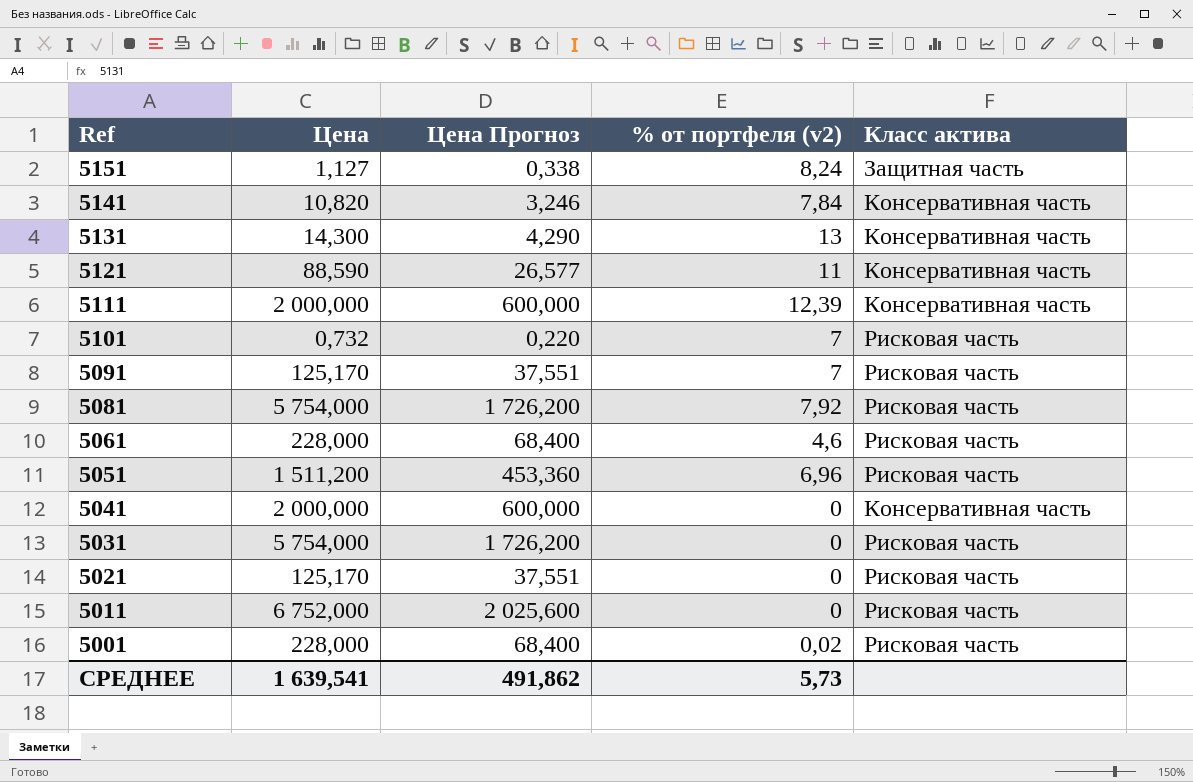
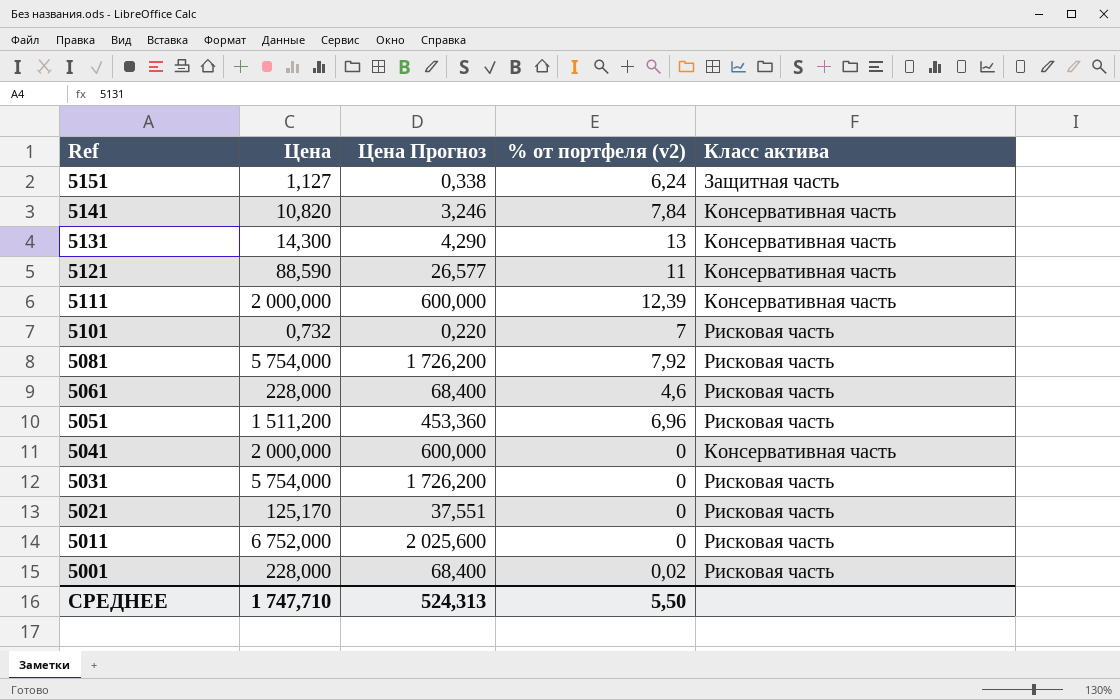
row 5091: 125,170 | 37,551 | 7 | Рисковая часть -> none
5151 | % от портфеля (v2): 8,24 -> 6,24
СРЕДНЕЕ | Цена: 1 639,541 -> 1 747,710
СРЕДНЕЕ | Цена Прогноз: 491,862 -> 524,313
СРЕДНЕЕ | % от портфеля (v2): 5,73 -> 5,50

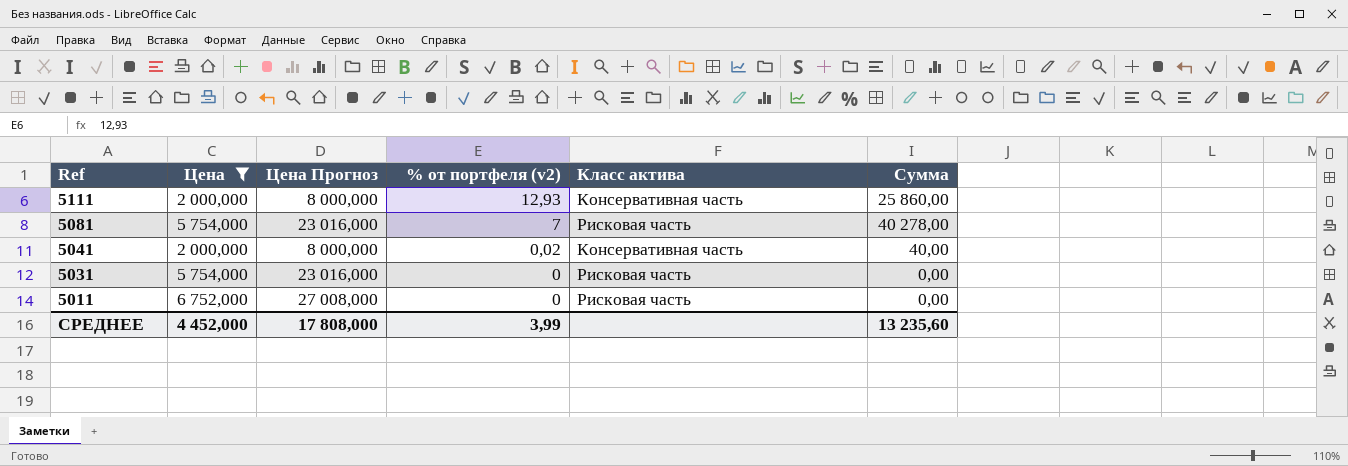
filter: none -> Цена >= 2 000,000
column Цена Прогноз | formula: [Цена] * 0,3 -> [Цена] * 4
column Сумма | formula: none -> [Цена] * [% от портфеля (v2)]
5111 | % от портфеля (v2): 12,39 -> 12,93
5081 | % от портфеля (v2): 7,92 -> 7
5041 | % от портфеля (v2): 0 -> 0,02
СРЕДНЕЕ | Цена: 1 747,710 -> 4 452,000
СРЕДНЕЕ | Цена Прогноз: 524,313 -> 17 808,000
СРЕДНЕЕ | % от портфеля (v2): 5,50 -> 3,99

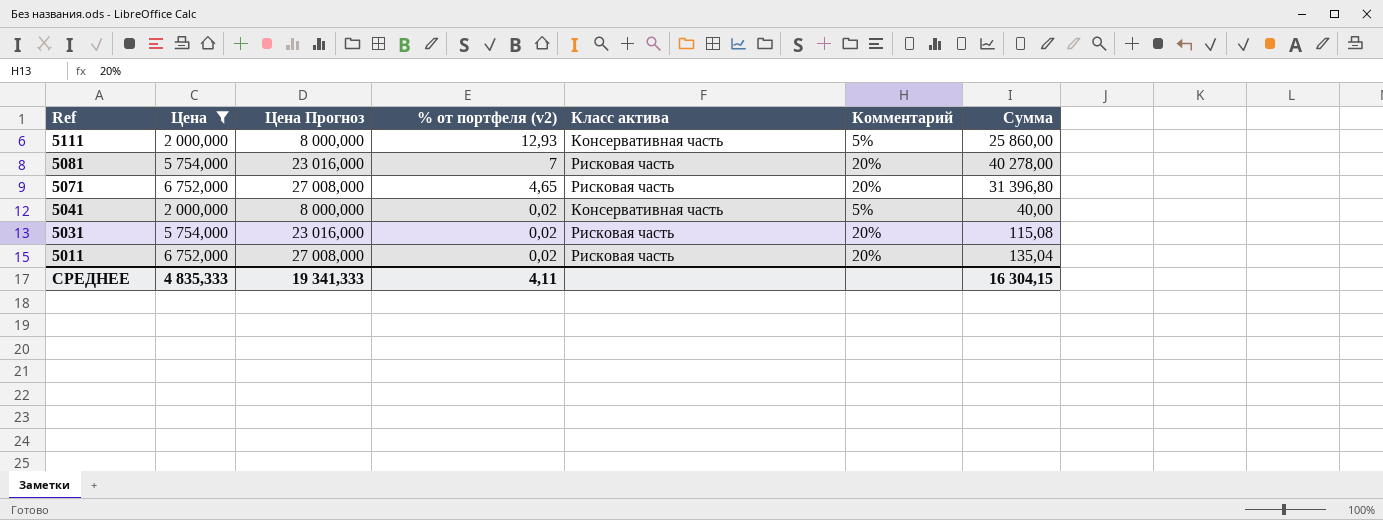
column Комментарий | position: none -> 6
row 5071: none -> 6 752,000 | 27 008,000 | 4,65 | Рисковая часть | 20% | 31 396,80
5031 | % от портфеля (v2): 0 -> 0,02
5031 | Сумма: 0,00 -> 115,08
5011 | % от портфеля (v2): 0 -> 0,02
5011 | Сумма: 0,00 -> 135,04
СРЕДНЕЕ | Цена: 4 452,000 -> 4 835,333
СРЕДНЕЕ | Цена Прогноз: 17 808,000 -> 19 341,333
СРЕДНЕЕ | % от портфеля (v2): 3,99 -> 4,11
СРЕДНЕЕ | Сумма: 13 235,60 -> 16 304,15

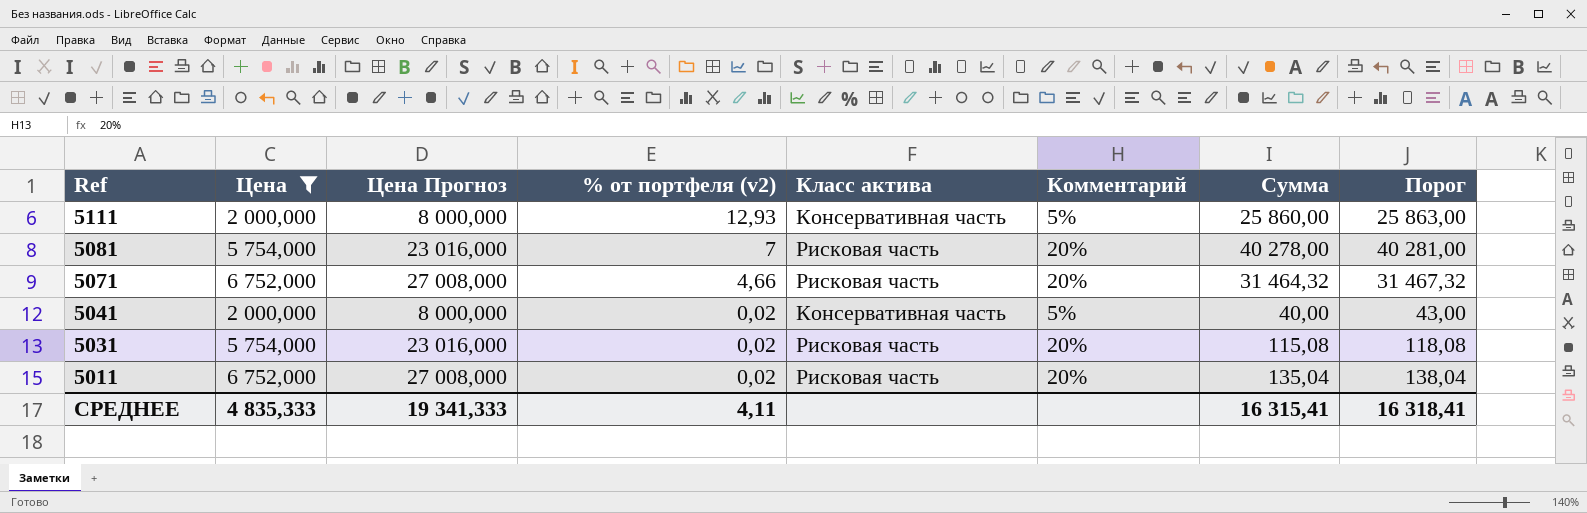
column Порог | formula: none -> [Сумма] + 3
5071 | % от портфеля (v2): 4,65 -> 4,66
5071 | Сумма: 31 396,80 -> 31 464,32
СРЕДНЕЕ | Сумма: 16 304,15 -> 16 315,41

